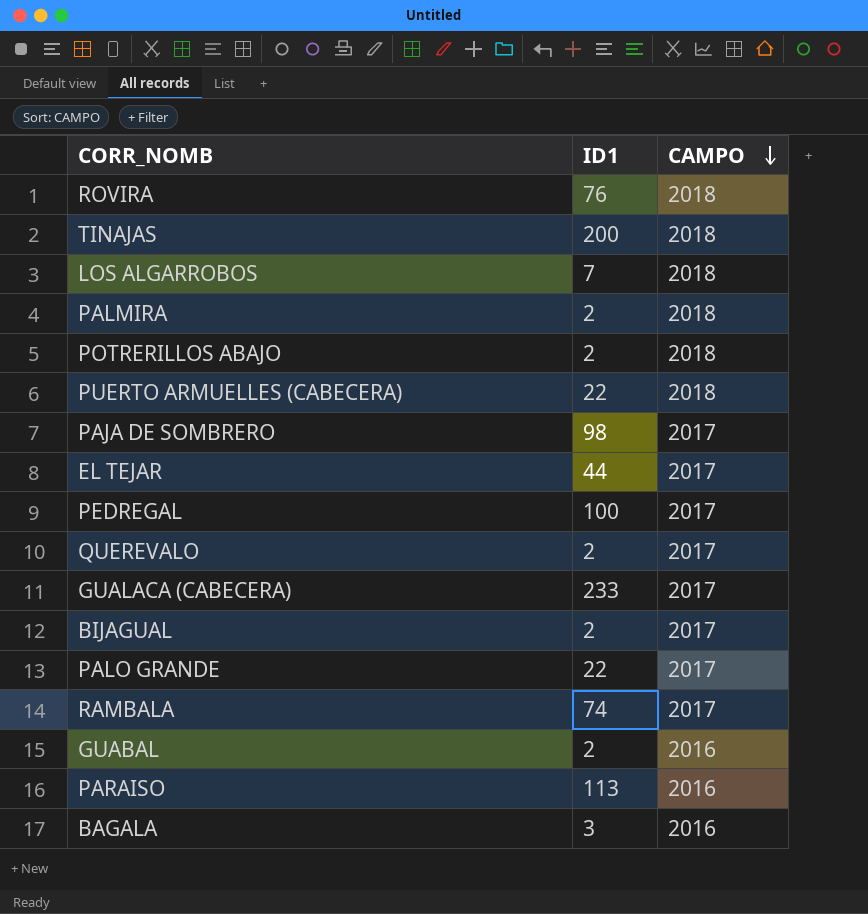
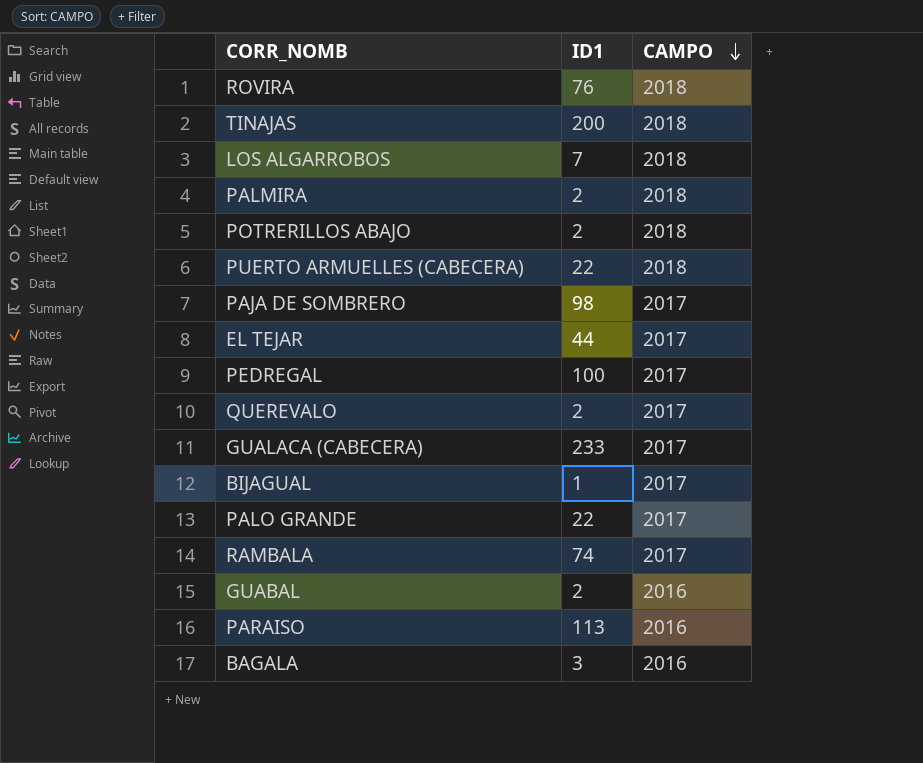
BIJAGUAL | ID1: 2 -> 1

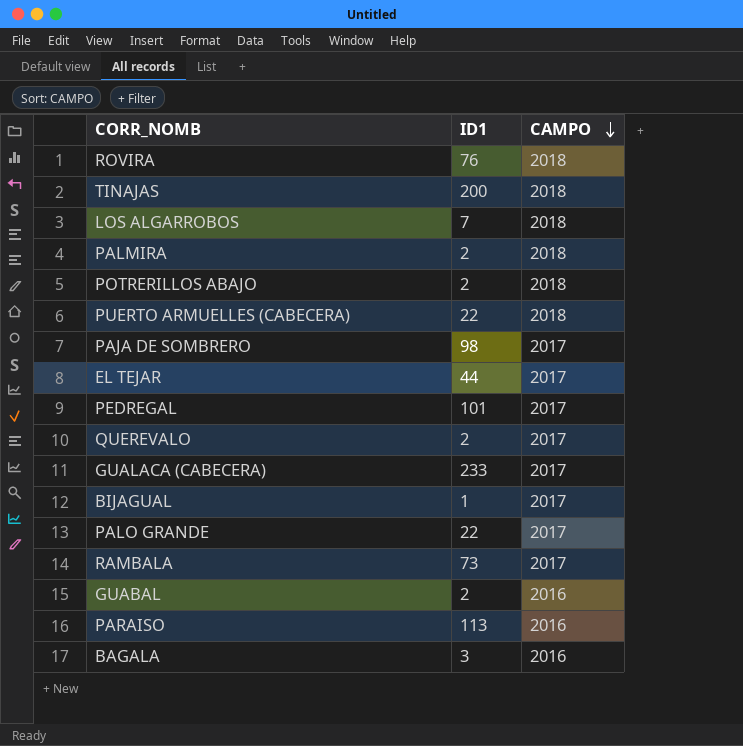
PEDREGAL | ID1: 100 -> 101
RAMBALA | ID1: 74 -> 73

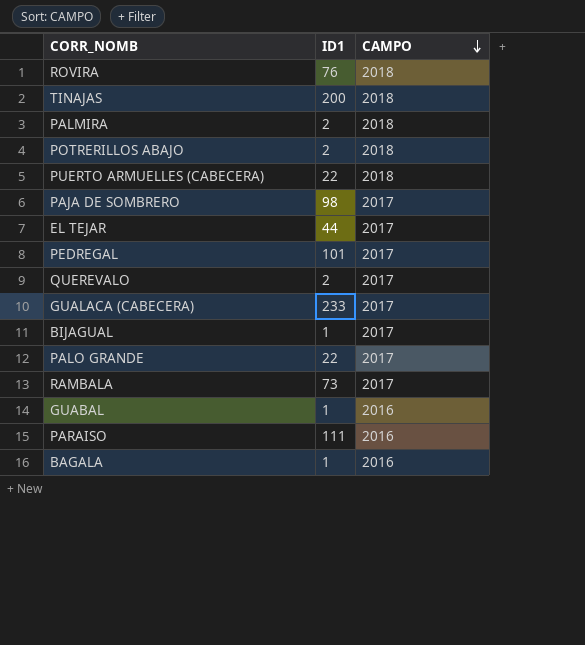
row LOS ALGARROBOS: 7 | 2018 -> none
GUABAL | ID1: 2 -> 1
PARAISO | ID1: 113 -> 111
BAGALA | ID1: 3 -> 1

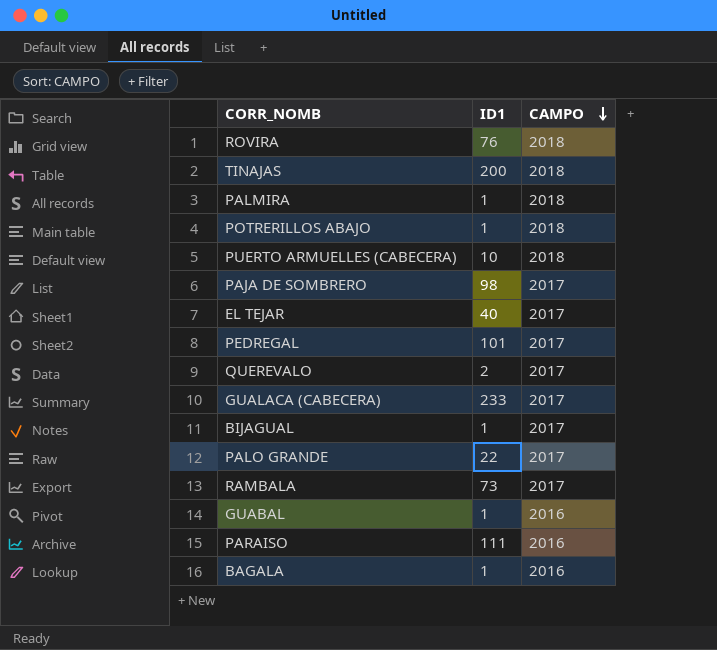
PALMIRA | ID1: 2 -> 1
POTRERILLOS ABAJO | ID1: 2 -> 1
PUERTO ARMUELLES (CABECERA) | ID1: 22 -> 10
EL TEJAR | ID1: 44 -> 40

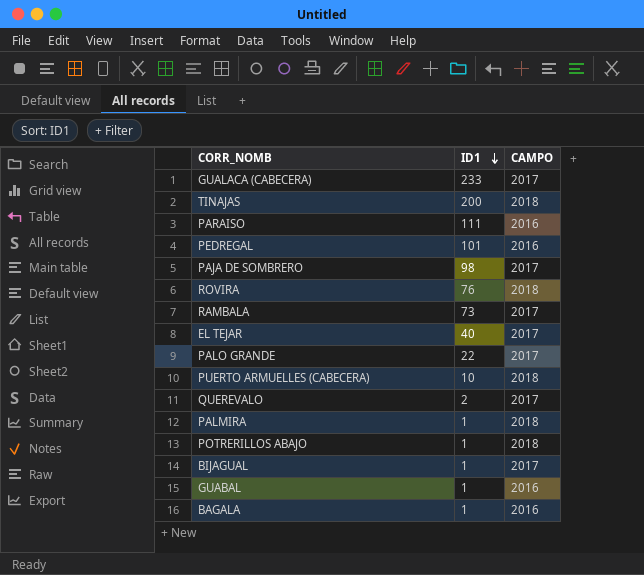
row order: CAMPO descending -> ID1 descending
PEDREGAL | CAMPO: 2017 -> 2016

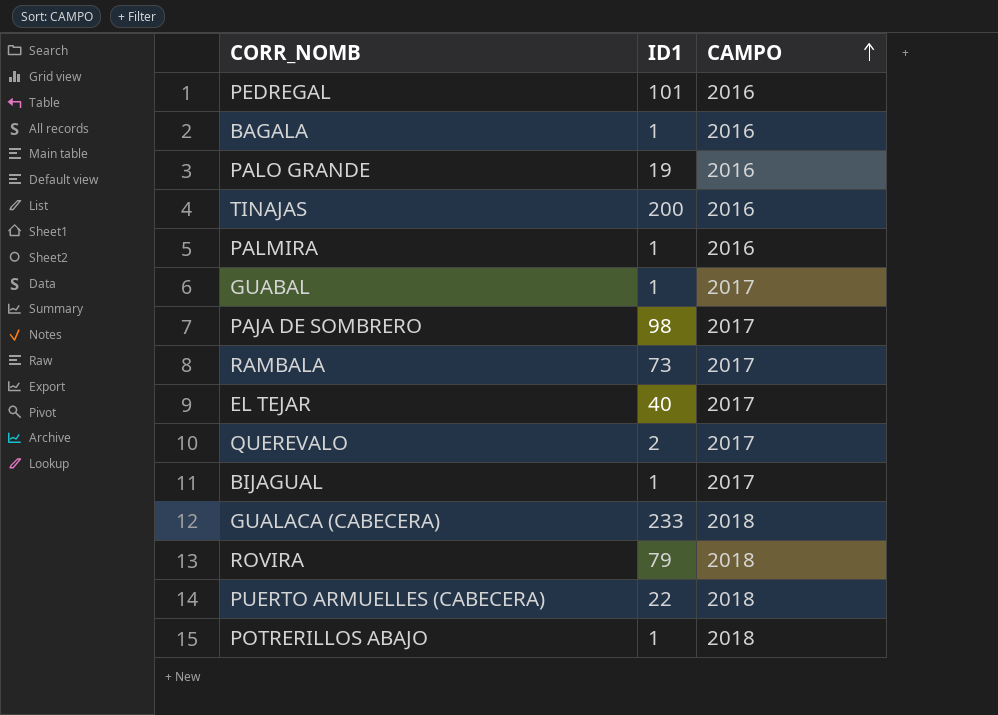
row order: ID1 descending -> CAMPO ascending
row PARAISO: 111 | 2016 -> none
PALO GRANDE | ID1: 22 -> 19
PALO GRANDE | CAMPO: 2017 -> 2016
TINAJAS | CAMPO: 2018 -> 2016
PALMIRA | CAMPO: 2018 -> 2016
GUABAL | CAMPO: 2016 -> 2017
GUALACA (CABECERA) | CAMPO: 2017 -> 2018
ROVIRA | ID1: 76 -> 79
PUERTO ARMUELLES (CABECERA) | ID1: 10 -> 22

